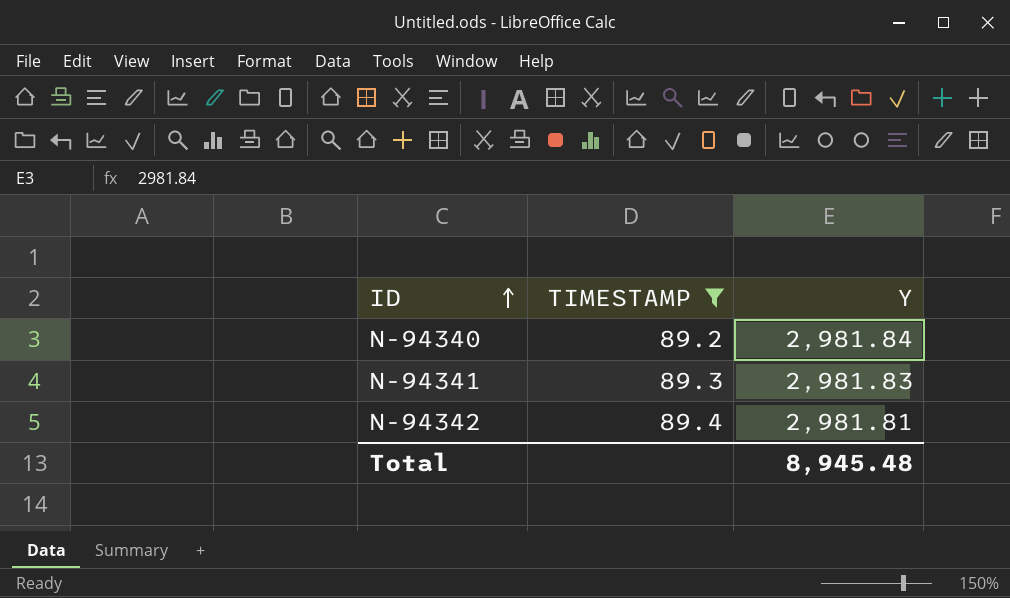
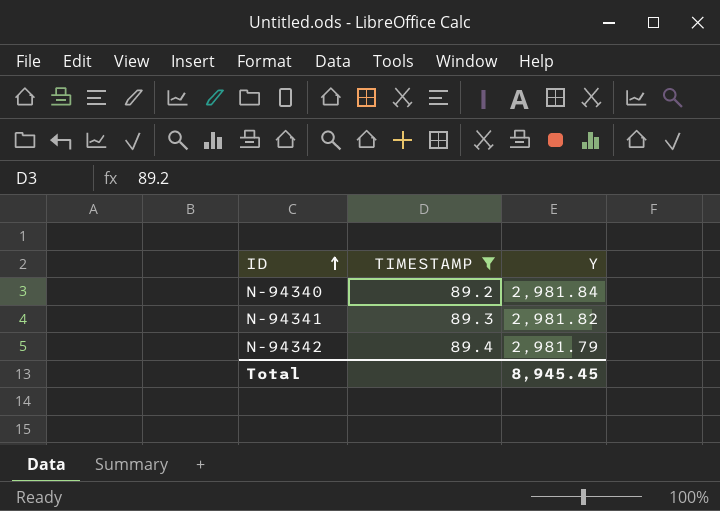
N-94341 | Y: 2,981.83 -> 2,981.82
N-94342 | Y: 2,981.81 -> 2,981.79
Total | Y: 8,945.48 -> 8,945.45

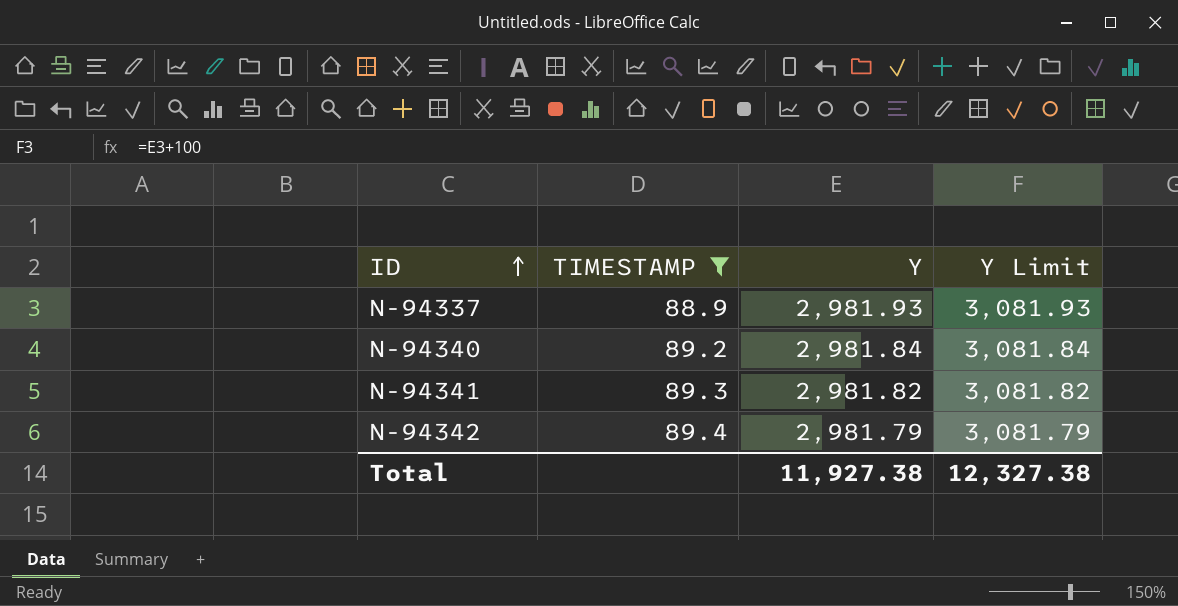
column Y Limit | formula: none -> [Y] + 100
row N-94337: none -> 88.9 | 2,981.93 | 3,081.93
Total | Y: 8,945.45 -> 11,927.38

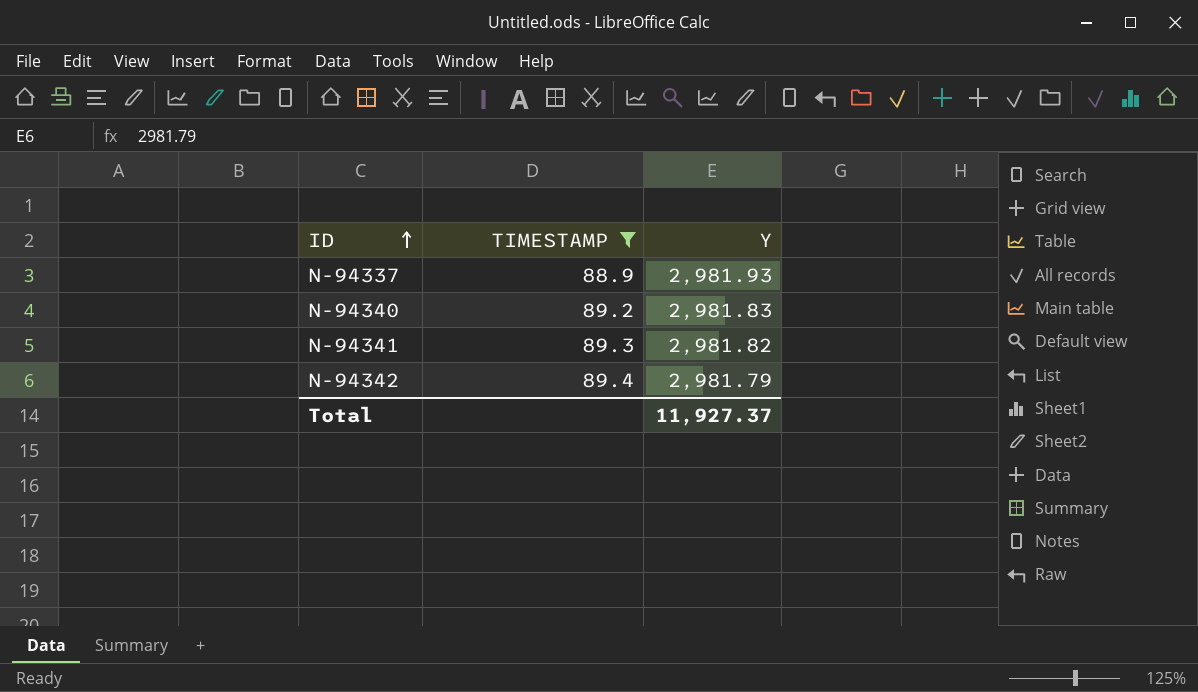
column Y Limit | formula: [Y] + 100 -> none
N-94340 | Y: 2,981.84 -> 2,981.83
Total | Y: 11,927.38 -> 11,927.37

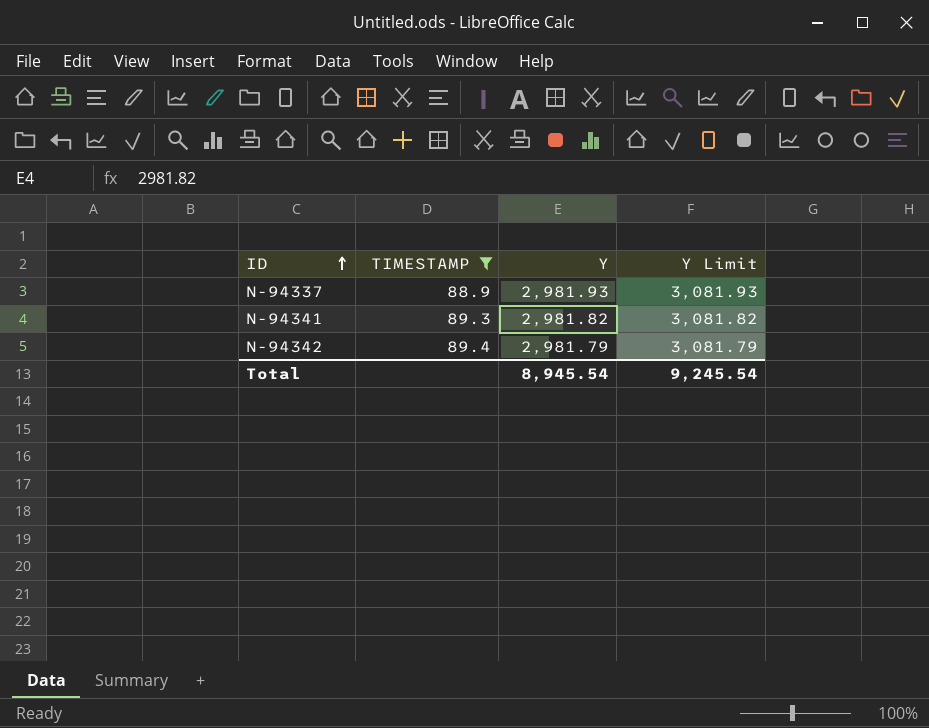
column Y Limit | formula: none -> [Y] + 100
row N-94340: 89.2 | 2,981.83 -> none
Total | Y: 11,927.37 -> 8,945.54

